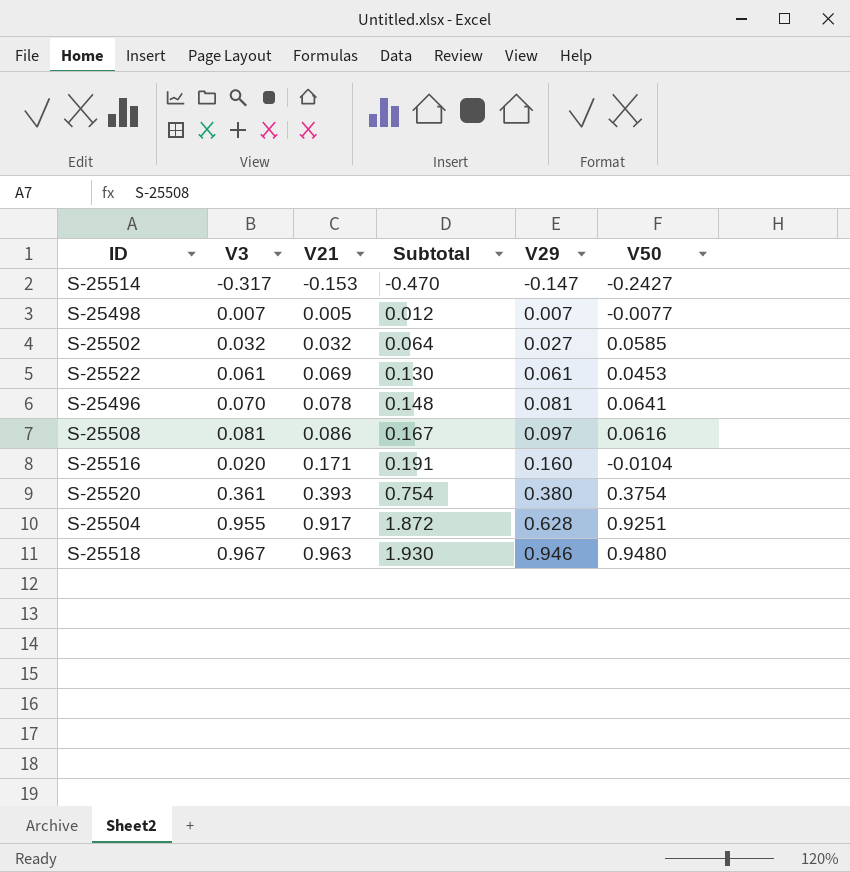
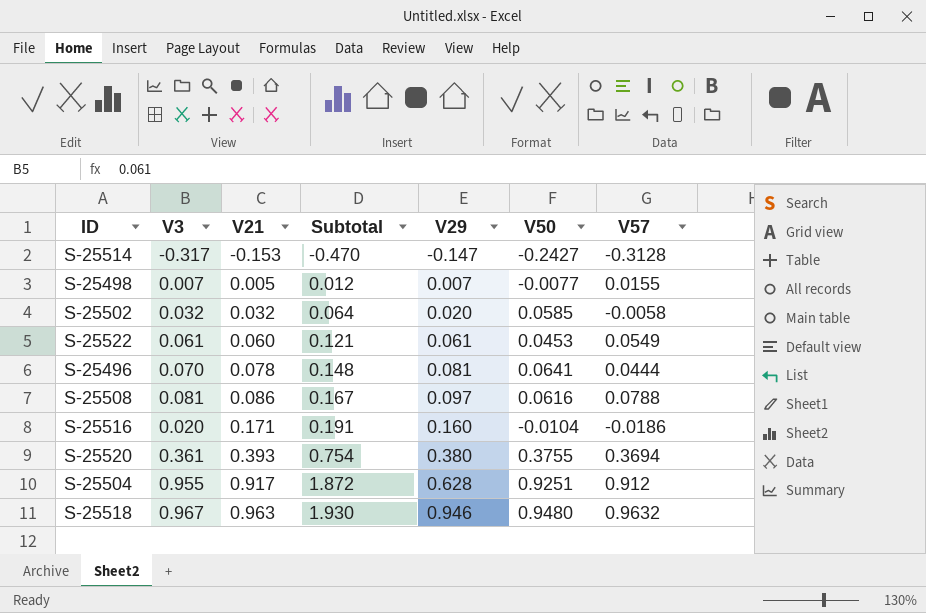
column V57 | position: none -> 7
S-25502 | V29: 0.027 -> 0.020
S-25522 | V21: 0.069 -> 0.060
S-25522 | Subtotal: 0.130 -> 0.121
S-25520 | V50: 0.3754 -> 0.3755

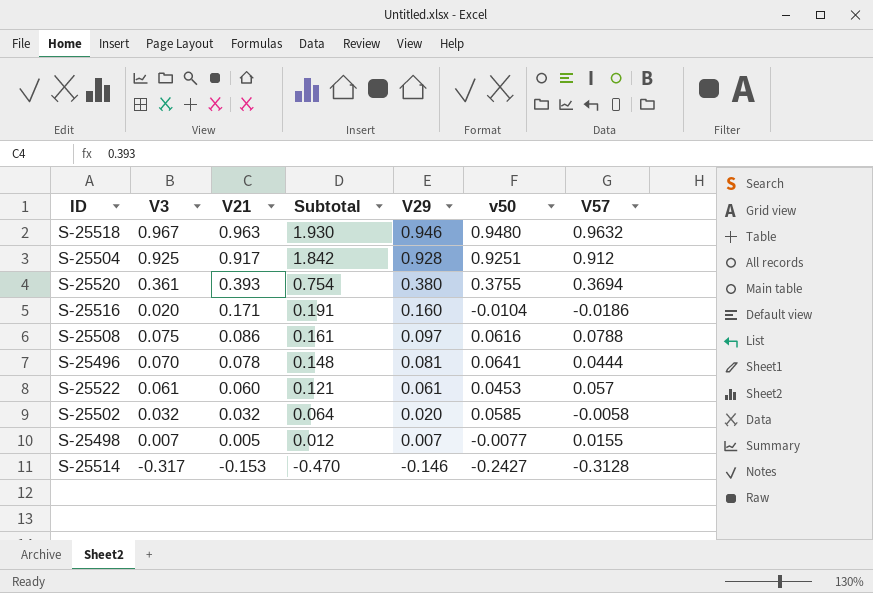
row order: V21 ascending -> V21 descending
column name: V50 -> v50
S-25504 | V3: 0.955 -> 0.925
S-25504 | Subtotal: 1.872 -> 1.842
S-25504 | V29: 0.628 -> 0.928
S-25508 | V3: 0.081 -> 0.075
S-25508 | Subtotal: 0.167 -> 0.161
S-25522 | V57: 0.0549 -> 0.057
S-25514 | V29: -0.147 -> -0.146

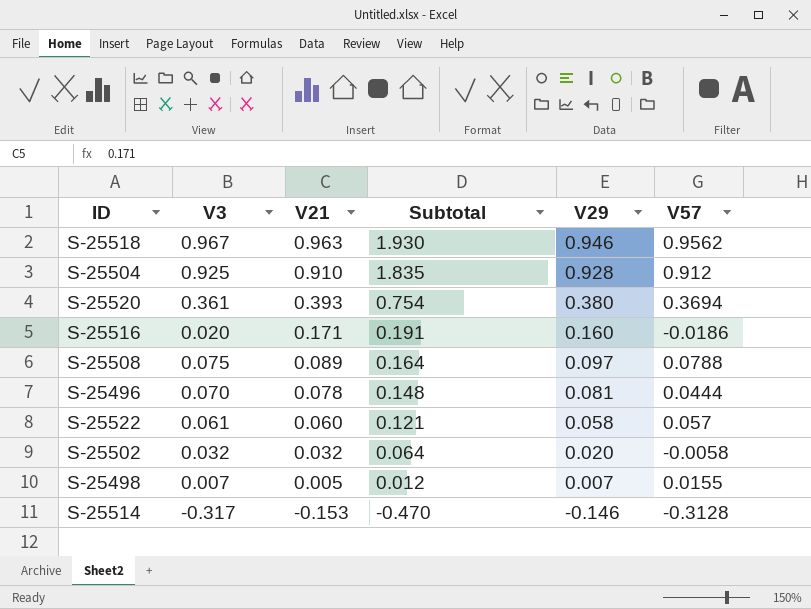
column v50 | position: 6 -> none
S-25518 | V57: 0.9632 -> 0.9562
S-25504 | V21: 0.917 -> 0.910
S-25504 | Subtotal: 1.842 -> 1.835
S-25508 | V21: 0.086 -> 0.089
S-25508 | Subtotal: 0.161 -> 0.164
S-25522 | V29: 0.061 -> 0.058

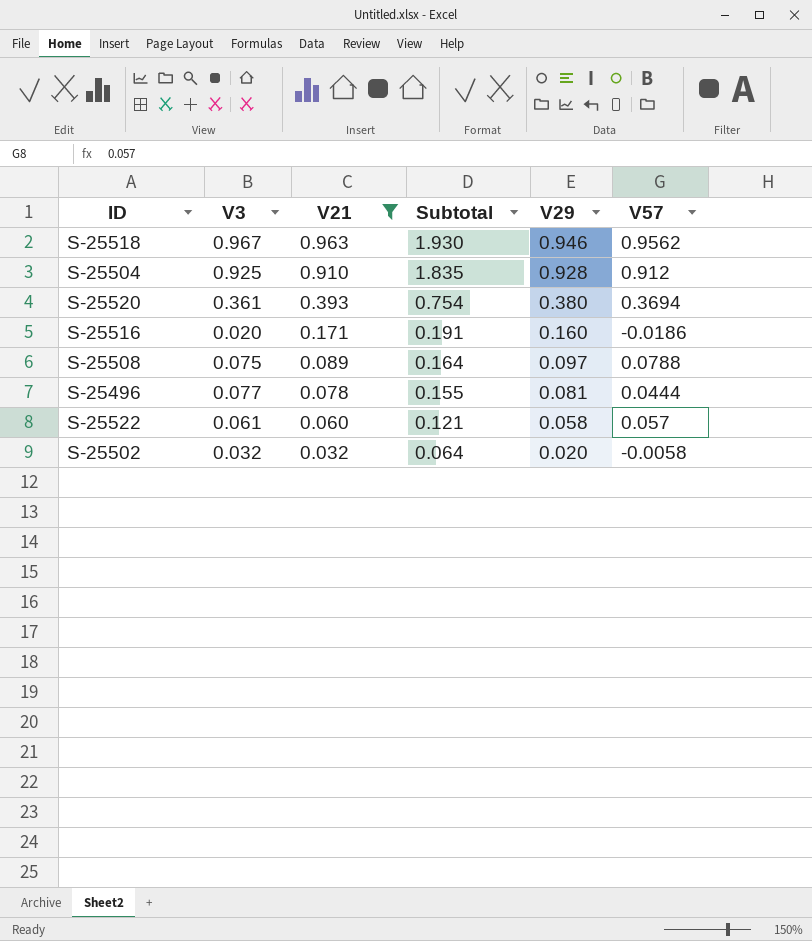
filter: none -> V21 >= 0.032
S-25496 | V3: 0.070 -> 0.077
S-25496 | Subtotal: 0.148 -> 0.155

